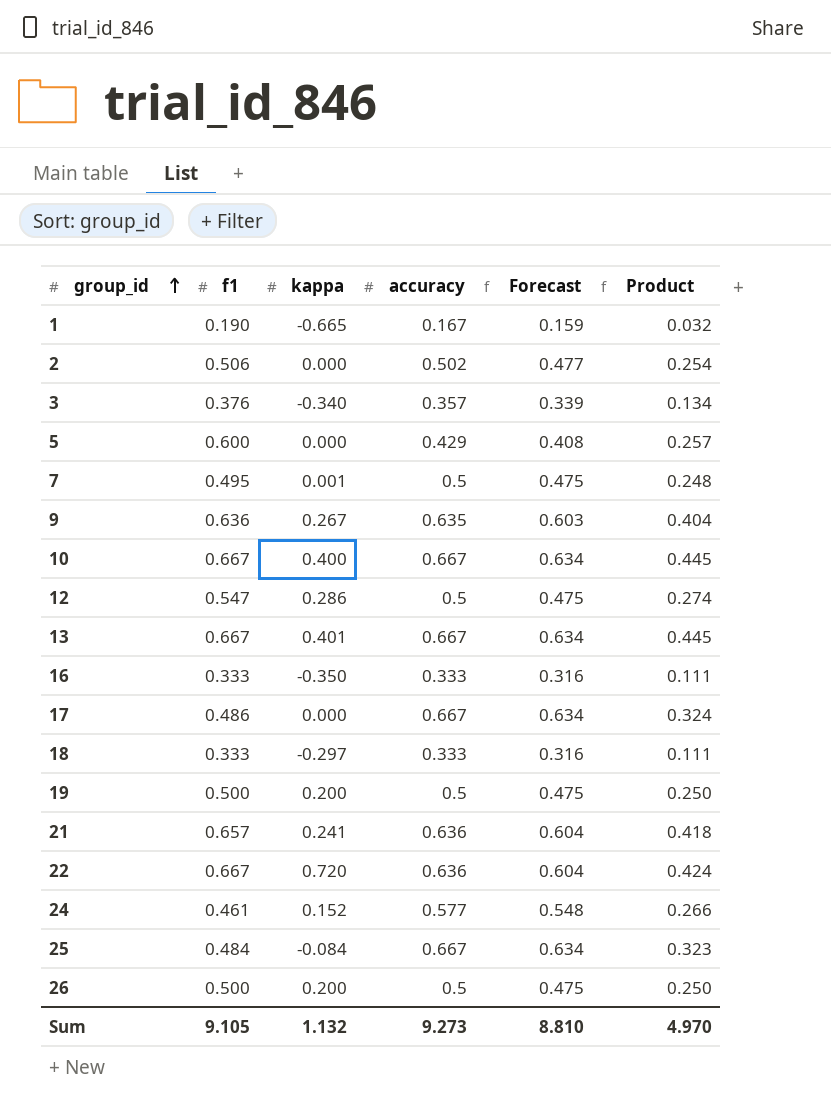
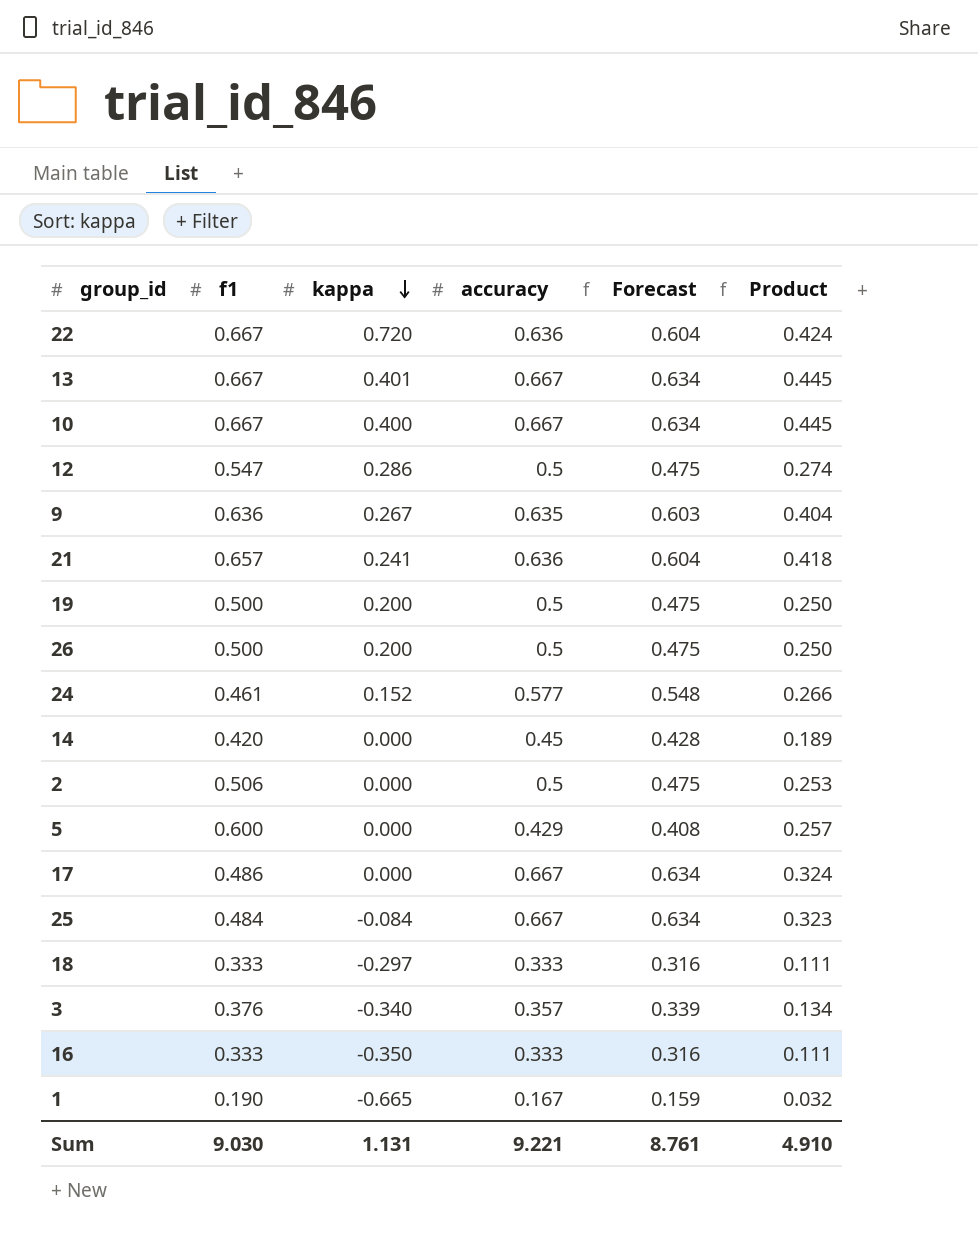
row order: group_id ascending -> kappa descending
row 7: 0.495 | 0.001 | 0.5 | 0.475 | 0.248 -> none
row 14: none -> 0.420 | 0.000 | 0.45 | 0.428 | 0.189
2 | accuracy: 0.502 -> 0.5
2 | Forecast: 0.477 -> 0.475
2 | Product: 0.254 -> 0.253
Sum | f1: 9.105 -> 9.030
Sum | kappa: 1.132 -> 1.131
Sum | accuracy: 9.273 -> 9.221
Sum | Forecast: 8.810 -> 8.761
Sum | Product: 4.970 -> 4.910

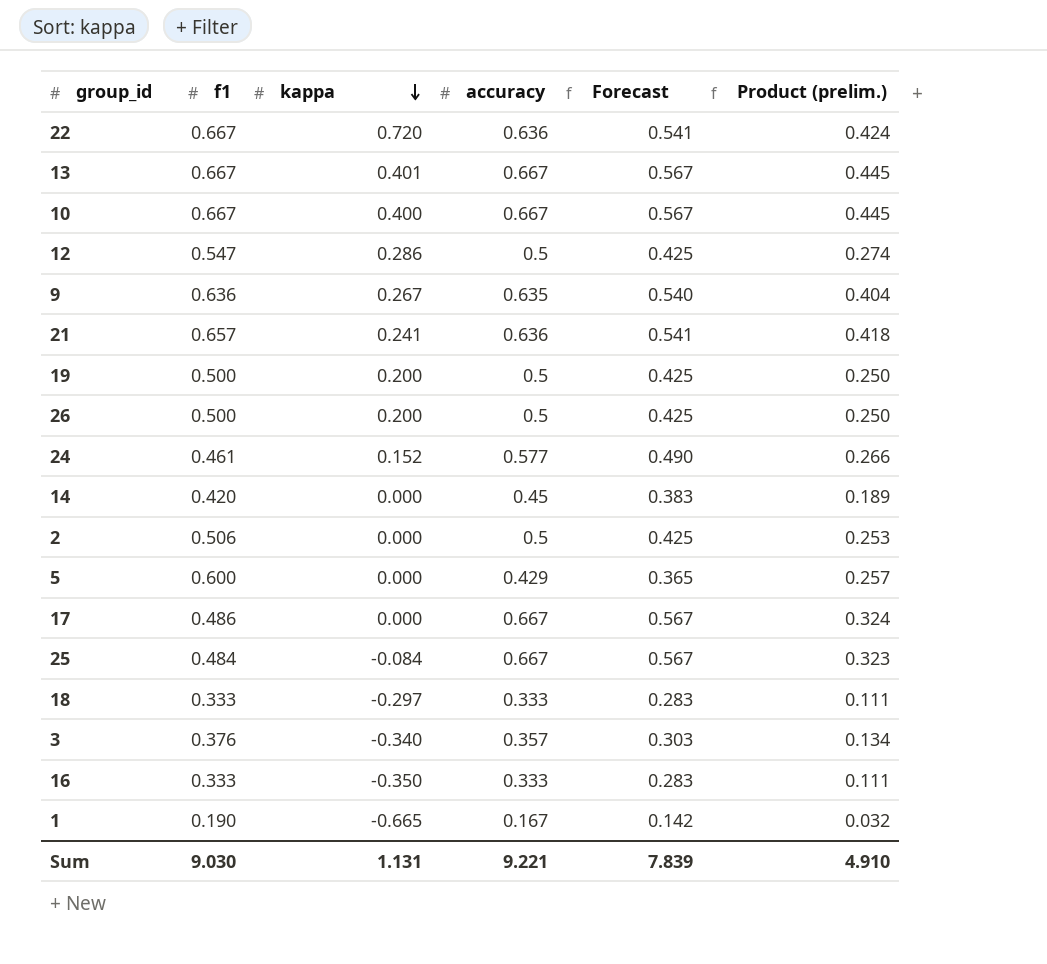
column Forecast | formula: [accuracy] * 0.95 -> [accuracy] * 0.85
column name: Product -> Product (prelim.)
Sum | Forecast: 8.761 -> 7.839

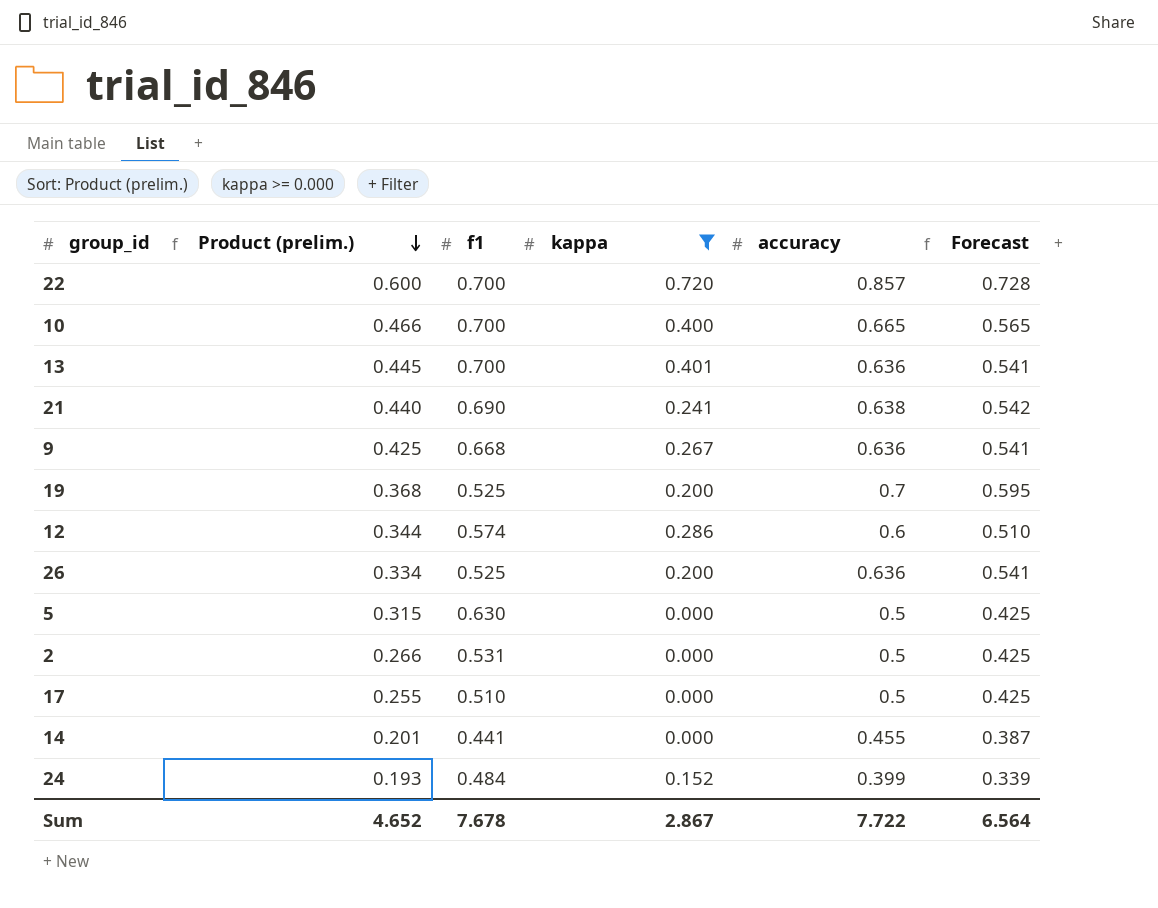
filter: none -> kappa >= 0.000
row order: kappa descending -> Product (prelim.) descending
column Product (prelim.) | position: 6 -> 2
22 | Product (prelim.): 0.424 -> 0.600
22 | f1: 0.667 -> 0.700
22 | accuracy: 0.636 -> 0.857
22 | Forecast: 0.541 -> 0.728
10 | Product (prelim.): 0.445 -> 0.466
10 | f1: 0.667 -> 0.700
10 | accuracy: 0.667 -> 0.665
10 | Forecast: 0.567 -> 0.565
13 | f1: 0.667 -> 0.700
13 | accuracy: 0.667 -> 0.636
13 | Forecast: 0.567 -> 0.541
21 | Product (prelim.): 0.418 -> 0.440
21 | f1: 0.657 -> 0.690
21 | accuracy: 0.636 -> 0.638
21 | Forecast: 0.541 -> 0.542
9 | Product (prelim.): 0.404 -> 0.425
9 | f1: 0.636 -> 0.668
9 | accuracy: 0.635 -> 0.636
9 | Forecast: 0.540 -> 0.541
19 | Product (prelim.): 0.250 -> 0.368
19 | f1: 0.500 -> 0.525
19 | accuracy: 0.5 -> 0.7
19 | Forecast: 0.425 -> 0.595
12 | Product (prelim.): 0.274 -> 0.344
12 | f1: 0.547 -> 0.574
12 | accuracy: 0.5 -> 0.6
12 | Forecast: 0.425 -> 0.510
26 | Product (prelim.): 0.250 -> 0.334
26 | f1: 0.500 -> 0.525
26 | accuracy: 0.5 -> 0.636
26 | Forecast: 0.425 -> 0.541
5 | Product (prelim.): 0.257 -> 0.315
5 | f1: 0.600 -> 0.630
5 | accuracy: 0.429 -> 0.5
5 | Forecast: 0.365 -> 0.425
2 | Product (prelim.): 0.253 -> 0.266
2 | f1: 0.506 -> 0.531
17 | Product (prelim.): 0.324 -> 0.255
17 | f1: 0.486 -> 0.510
17 | accuracy: 0.667 -> 0.5
17 | Forecast: 0.567 -> 0.425
14 | Product (prelim.): 0.189 -> 0.201
14 | f1: 0.420 -> 0.441
14 | accuracy: 0.45 -> 0.455
14 | Forecast: 0.383 -> 0.387
24 | Product (prelim.): 0.266 -> 0.193
24 | f1: 0.461 -> 0.484
24 | accuracy: 0.577 -> 0.399
24 | Forecast: 0.490 -> 0.339
Sum | Product (prelim.): 4.910 -> 4.652
Sum | f1: 9.030 -> 7.678
Sum | kappa: 1.131 -> 2.867
Sum | accuracy: 9.221 -> 7.722
Sum | Forecast: 7.839 -> 6.564

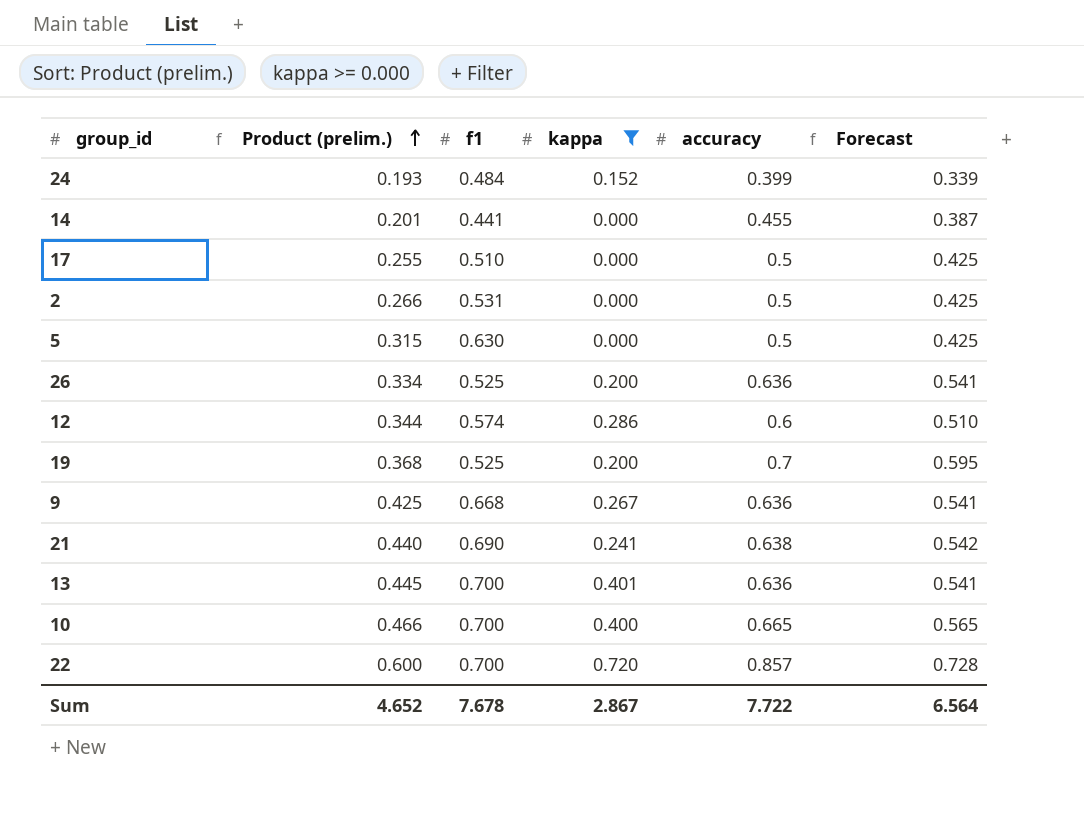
row order: Product (prelim.) descending -> Product (prelim.) ascending

